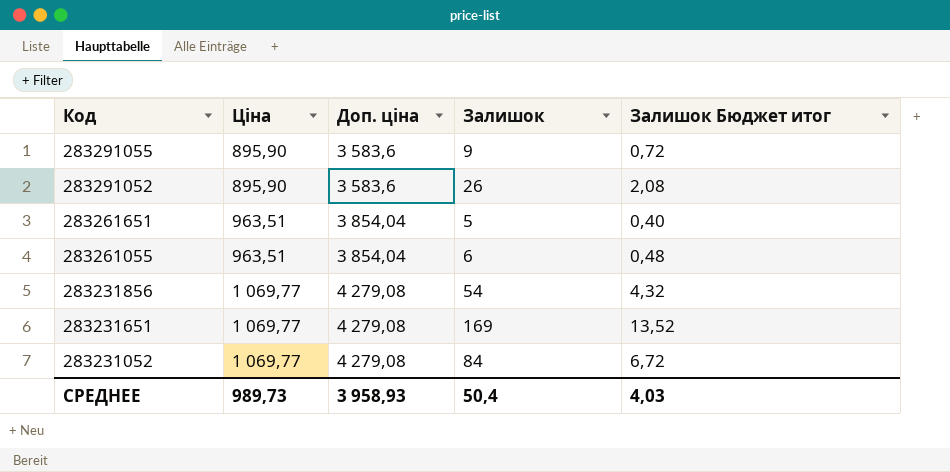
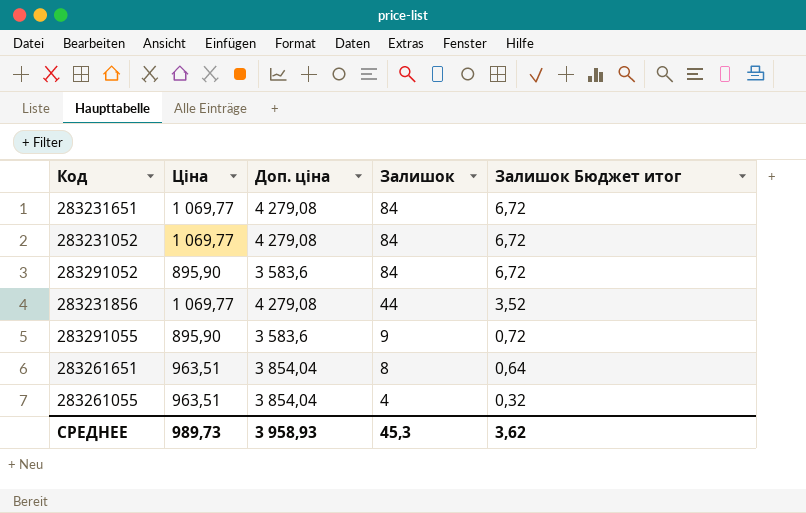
row order: Код descending -> Залишок descending
283231651 | Залишок: 169 -> 84
283231651 | Залишок Бюджет итог: 13,52 -> 6,72
283291052 | Залишок: 26 -> 84
283291052 | Залишок Бюджет итог: 2,08 -> 6,72
283231856 | Залишок: 54 -> 44
283231856 | Залишок Бюджет итог: 4,32 -> 3,52
283261651 | Залишок: 5 -> 8
283261651 | Залишок Бюджет итог: 0,40 -> 0,64
283261055 | Залишок: 6 -> 4
283261055 | Залишок Бюджет итог: 0,48 -> 0,32
СРЕДНЕЕ | Залишок: 50,4 -> 45,3
СРЕДНЕЕ | Залишок Бюджет итог: 4,03 -> 3,62

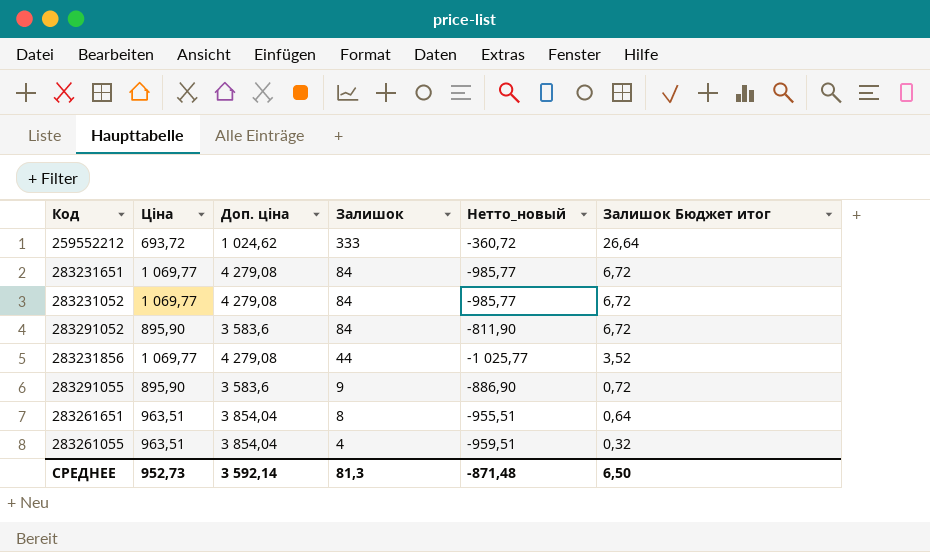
column Нетто_новый | formula: none -> [Залишок] - [Ціна]
row 259552212: none -> 693,72 | 1 024,62 | 333 | -360,72 | 26,64
СРЕДНЕЕ | Ціна: 989,73 -> 952,73
СРЕДНЕЕ | Доп. ціна: 3 958,93 -> 3 592,14
СРЕДНЕЕ | Залишок: 45,3 -> 81,3
СРЕДНЕЕ | Залишок Бюджет итог: 3,62 -> 6,50

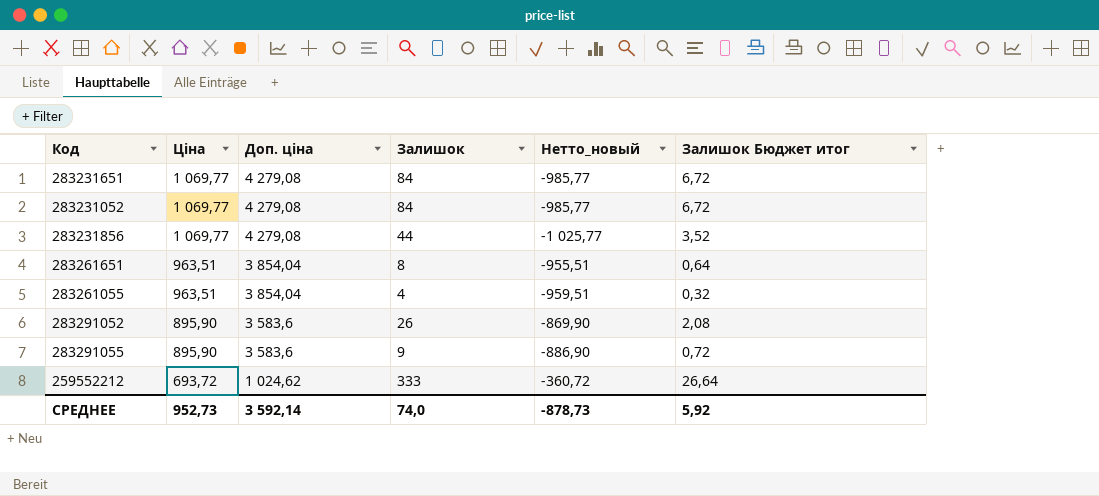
row order: Залишок descending -> Ціна descending
283291052 | Залишок: 84 -> 26
283291052 | Нетто_новый: -811,90 -> -869,90
283291052 | Залишок Бюджет итог: 6,72 -> 2,08
СРЕДНЕЕ | Залишок: 81,3 -> 74,0
СРЕДНЕЕ | Нетто_новый: -871,48 -> -878,73
СРЕДНЕЕ | Залишок Бюджет итог: 6,50 -> 5,92

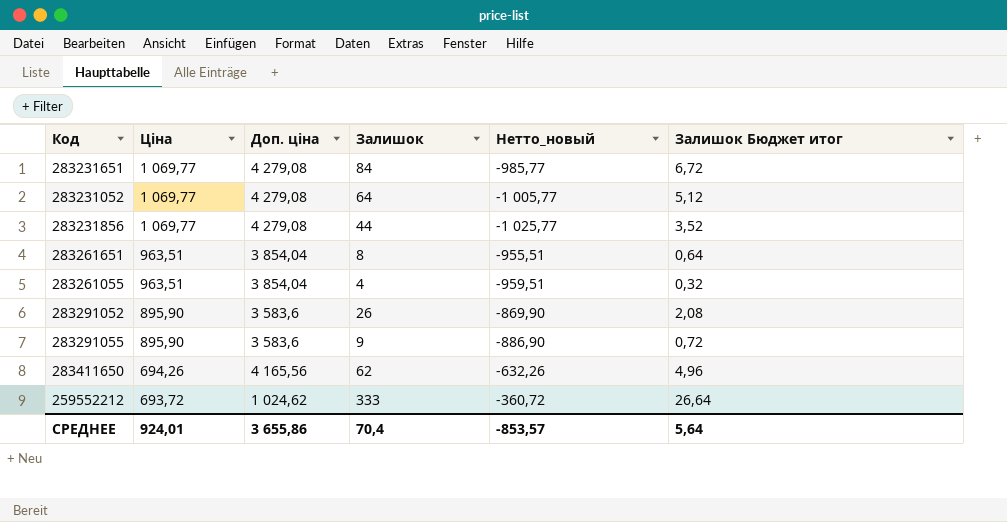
283231052 | Залишок: 84 -> 64
283231052 | Нетто_новый: -985,77 -> -1 005,77
283231052 | Залишок Бюджет итог: 6,72 -> 5,12
row 283411650: none -> 694,26 | 4 165,56 | 62 | -632,26 | 4,96
СРЕДНЕЕ | Ціна: 952,73 -> 924,01
СРЕДНЕЕ | Доп. ціна: 3 592,14 -> 3 655,86
СРЕДНЕЕ | Залишок: 74,0 -> 70,4
СРЕДНЕЕ | Нетто_новый: -878,73 -> -853,57
СРЕДНЕЕ | Залишок Бюджет итог: 5,92 -> 5,64

